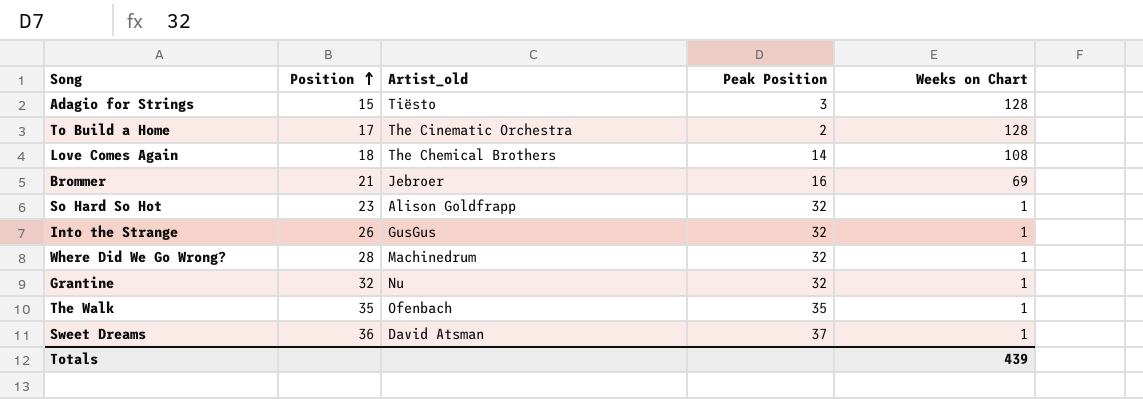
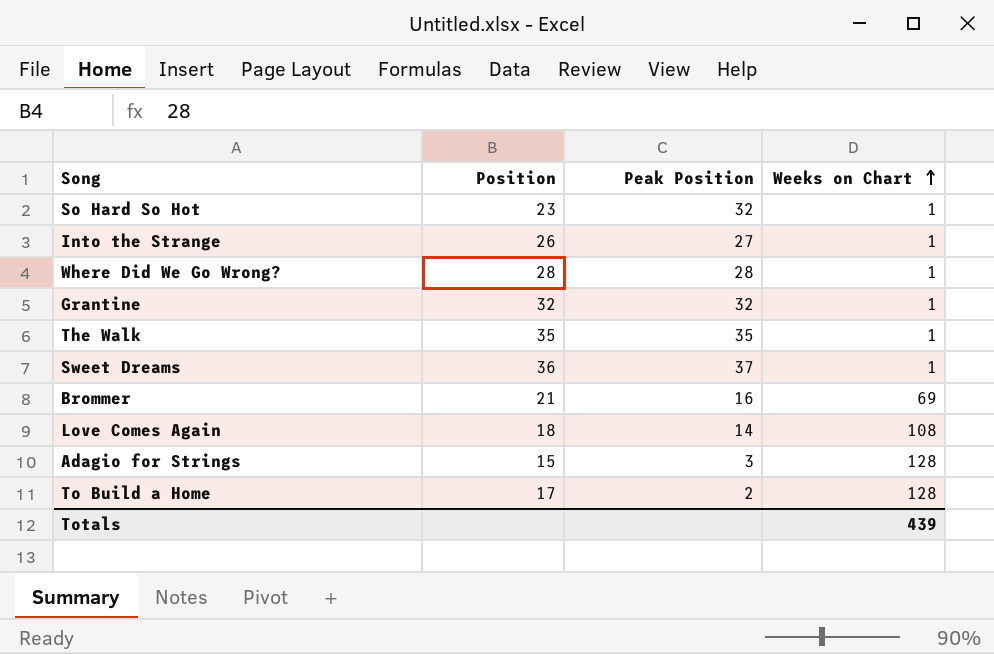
row order: Position ascending -> Weeks on Chart ascending
column Artist_old | position: 3 -> none
Into the Strange | Peak Position: 32 -> 27
Where Did We Go Wrong? | Peak Position: 32 -> 28

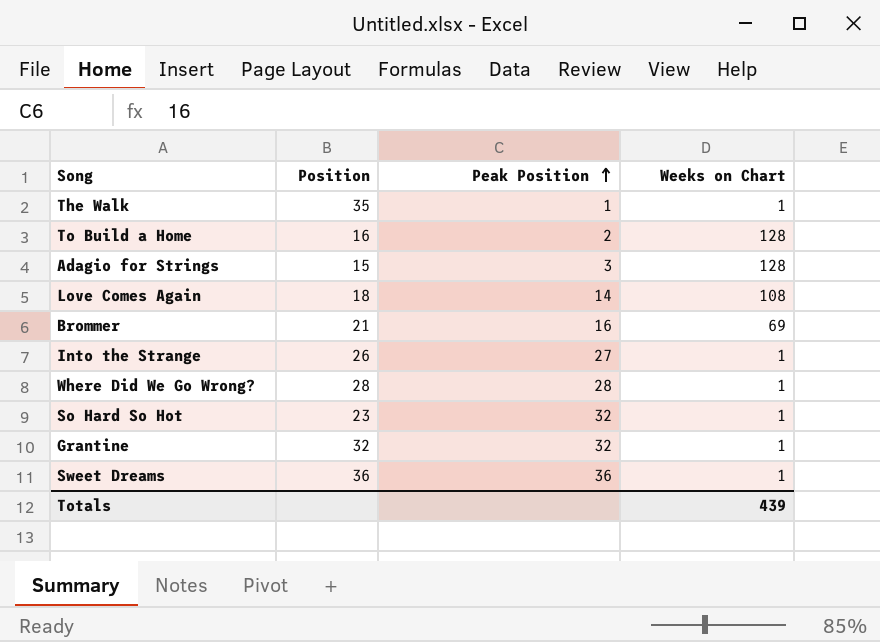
row order: Weeks on Chart ascending -> Peak Position ascending
The Walk | Peak Position: 35 -> 1
To Build a Home | Position: 17 -> 16
Sweet Dreams | Peak Position: 37 -> 36

